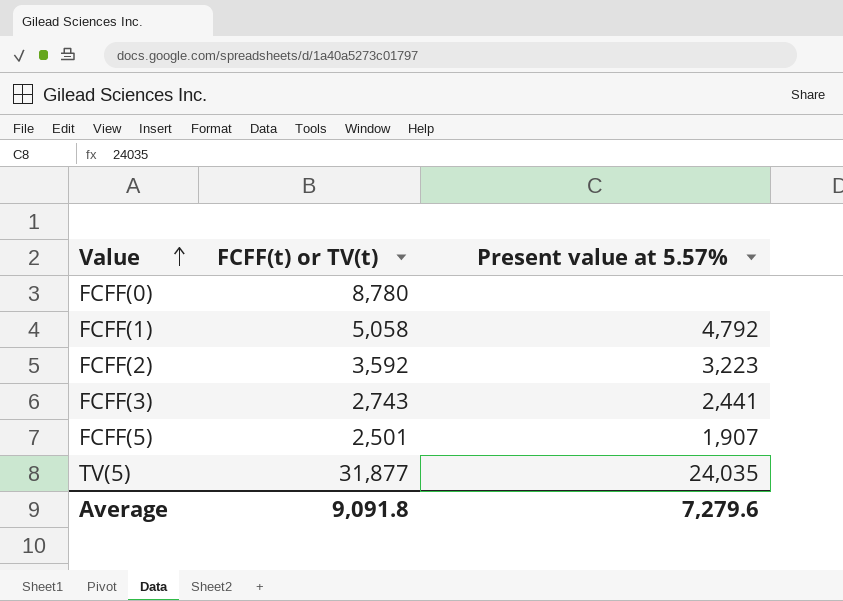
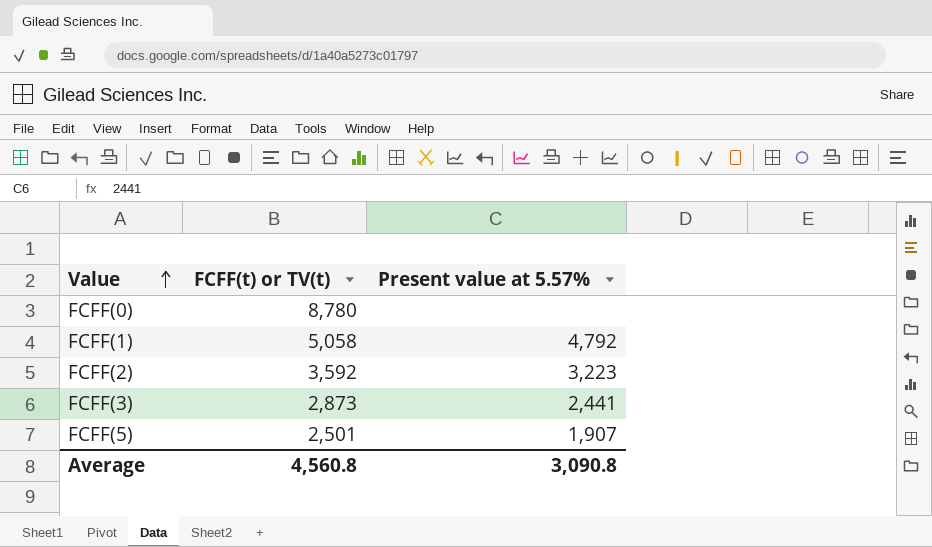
row TV(5): 31,877 | 24,035 -> none
FCFF(3) | FCFF(t) or TV(t): 2,743 -> 2,873
Average | FCFF(t) or TV(t): 9,091.8 -> 4,560.8
Average | Present value at 5.57%: 7,279.6 -> 3,090.8

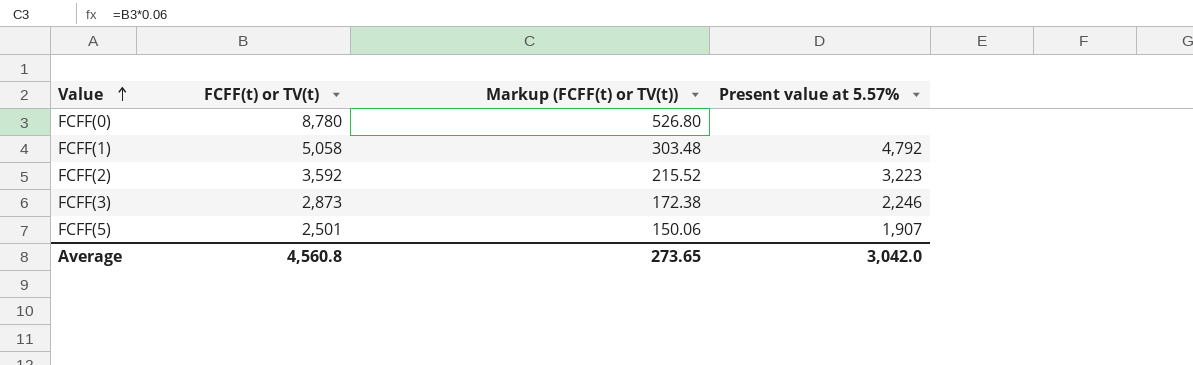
column Markup (FCFF(t) or TV(t)) | formula: none -> [FCFF(t) or TV(t)] * 0.06
FCFF(3) | Present value at 5.57%: 2,441 -> 2,246
Average | Present value at 5.57%: 3,090.8 -> 3,042.0

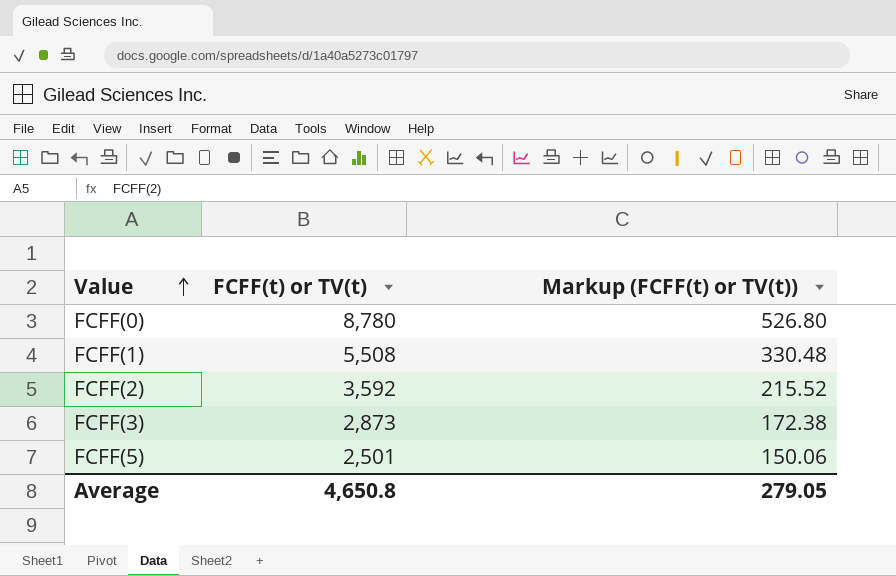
column Present value at 5.57% | position: 4 -> none
FCFF(1) | FCFF(t) or TV(t): 5,058 -> 5,508
FCFF(1) | Markup (FCFF(t) or TV(t)): 303.48 -> 330.48
Average | FCFF(t) or TV(t): 4,560.8 -> 4,650.8
Average | Markup (FCFF(t) or TV(t)): 273.65 -> 279.05

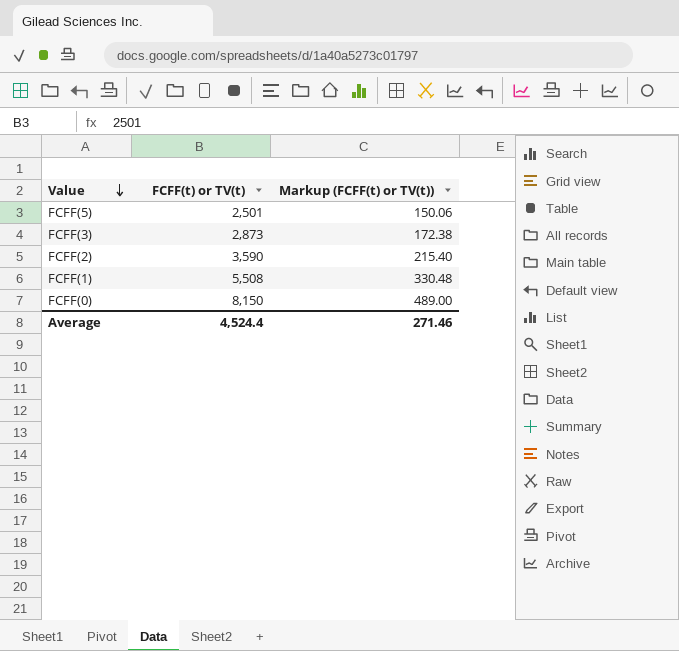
row order: Value ascending -> Value descending
FCFF(2) | FCFF(t) or TV(t): 3,592 -> 3,590
FCFF(2) | Markup (FCFF(t) or TV(t)): 215.52 -> 215.40
FCFF(0) | FCFF(t) or TV(t): 8,780 -> 8,150
FCFF(0) | Markup (FCFF(t) or TV(t)): 526.80 -> 489.00
Average | FCFF(t) or TV(t): 4,650.8 -> 4,524.4
Average | Markup (FCFF(t) or TV(t)): 279.05 -> 271.46

